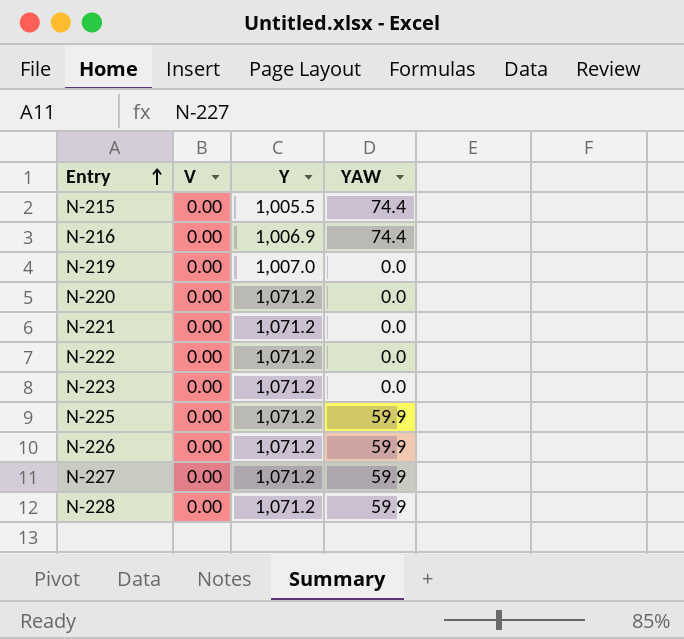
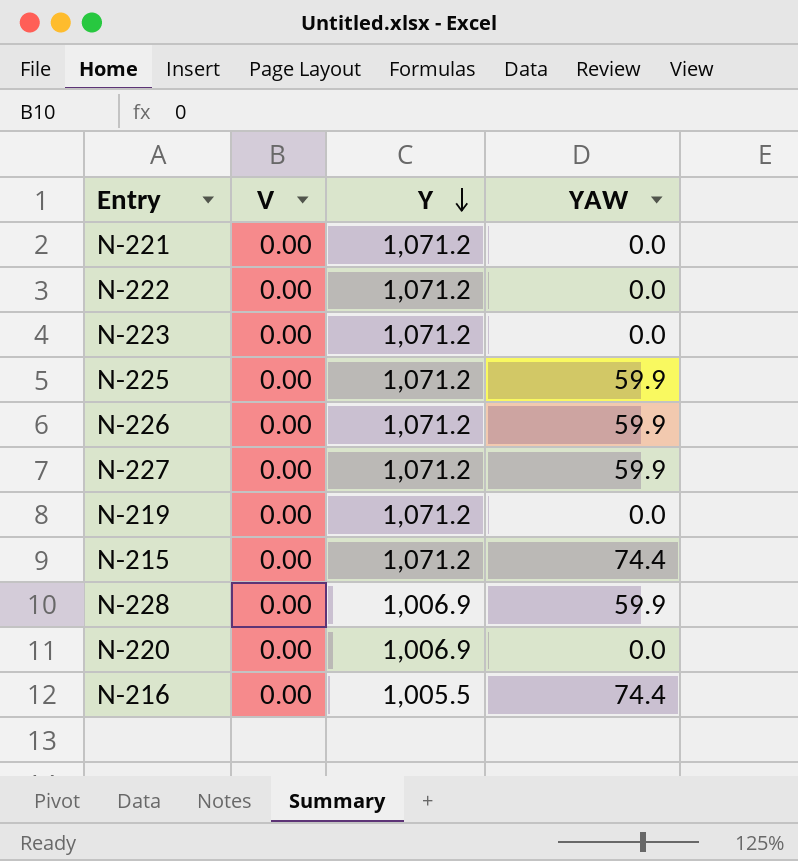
row order: Entry ascending -> Y descending
N-219 | Y: 1,007.0 -> 1,071.2
N-215 | Y: 1,005.5 -> 1,071.2
N-228 | Y: 1,071.2 -> 1,006.9
N-220 | Y: 1,071.2 -> 1,006.9
N-216 | Y: 1,006.9 -> 1,005.5

